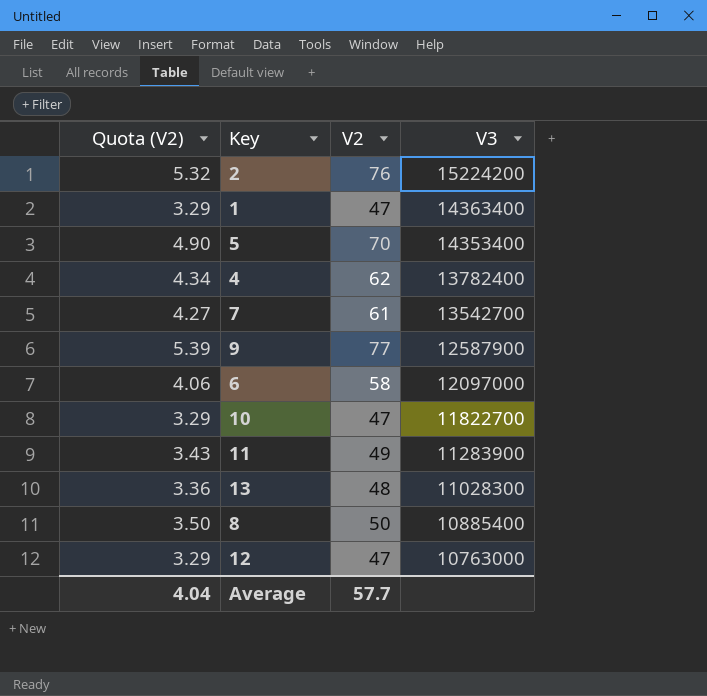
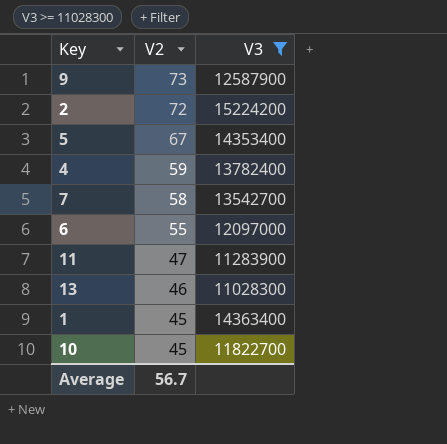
filter: none -> V3 >= 11028300
row order: V3 descending -> V2 descending
column Quota (V2) | formula: [V2] * 0.07 -> none
9 | V2: 77 -> 73
2 | V2: 76 -> 72
5 | V2: 70 -> 67
4 | V2: 62 -> 59
7 | V2: 61 -> 58
6 | V2: 58 -> 55
11 | V2: 49 -> 47
13 | V2: 48 -> 46
1 | V2: 47 -> 45
10 | V2: 47 -> 45
Average | V2: 57.7 -> 56.7

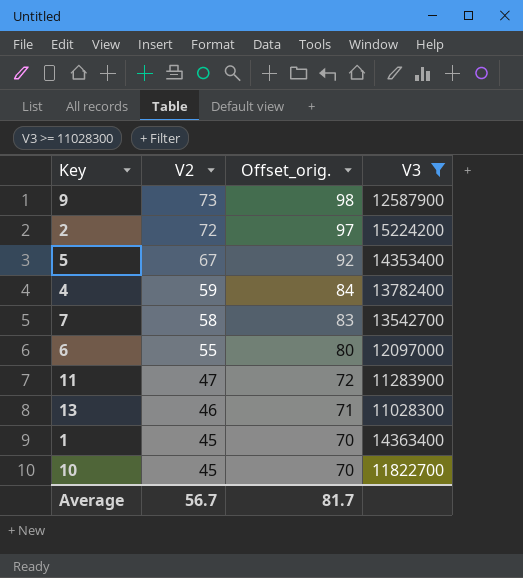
column Offset_orig. | formula: none -> [V2] + 25

